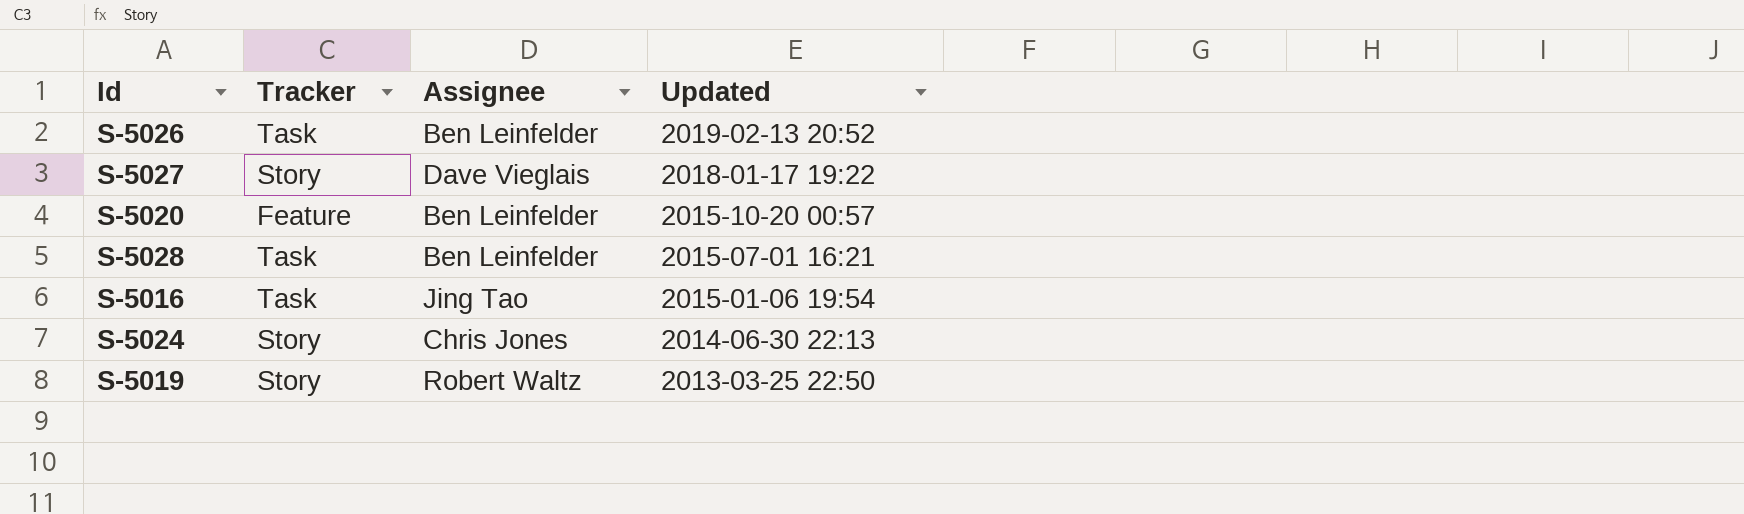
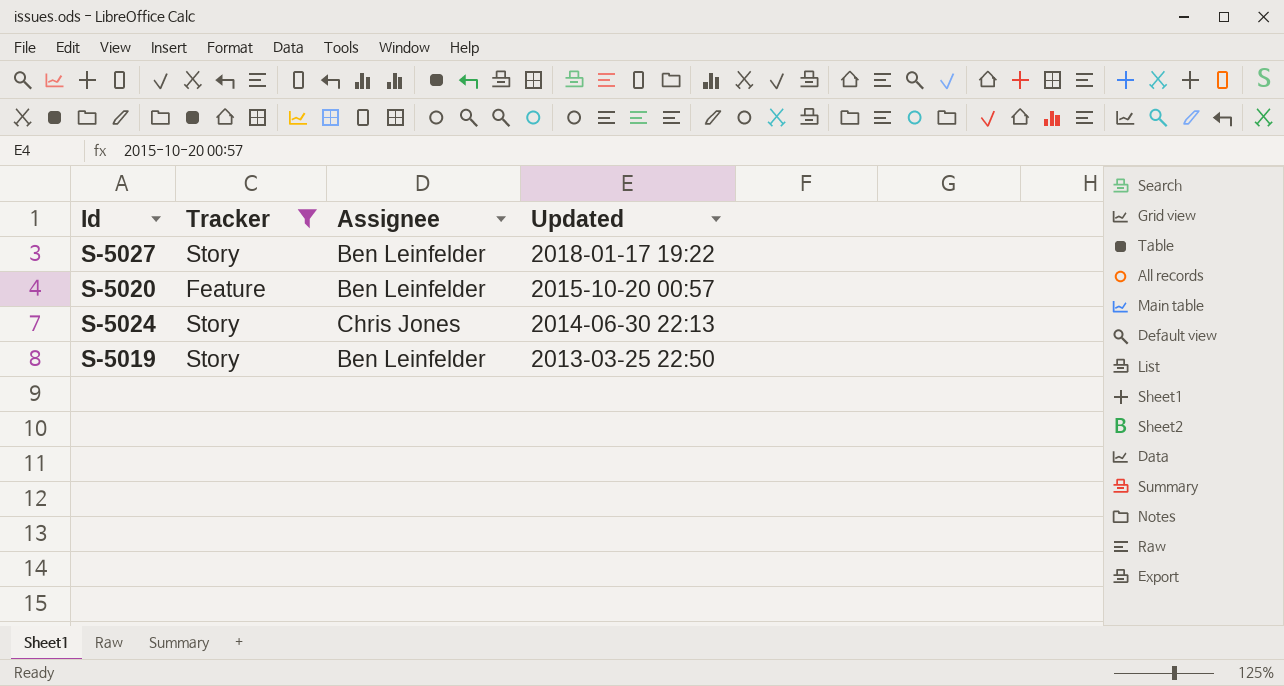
filter: none -> Tracker != Task
S-5027 | Assignee: Dave Vieglais -> Ben Leinfelder
S-5019 | Assignee: Robert Waltz -> Ben Leinfelder

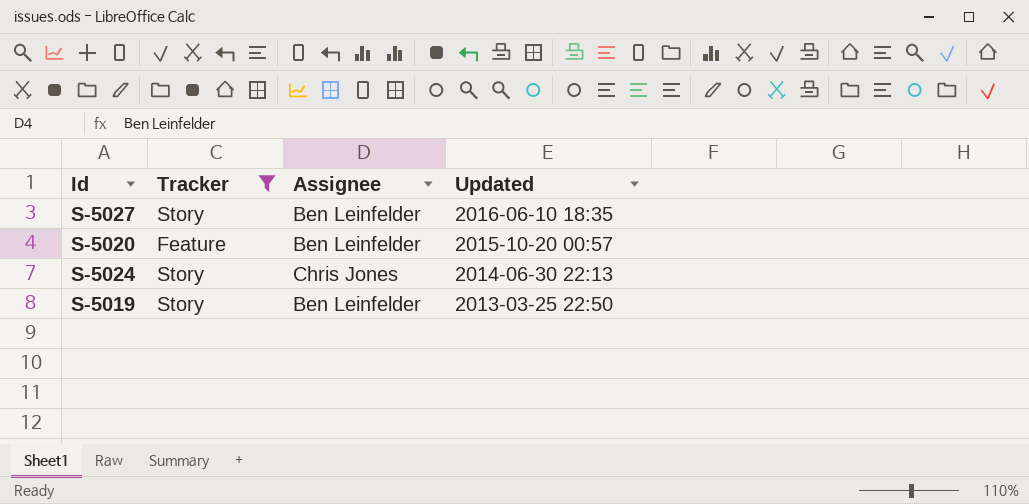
S-5027 | Updated: 2018-01-17 19:22 -> 2016-06-10 18:35

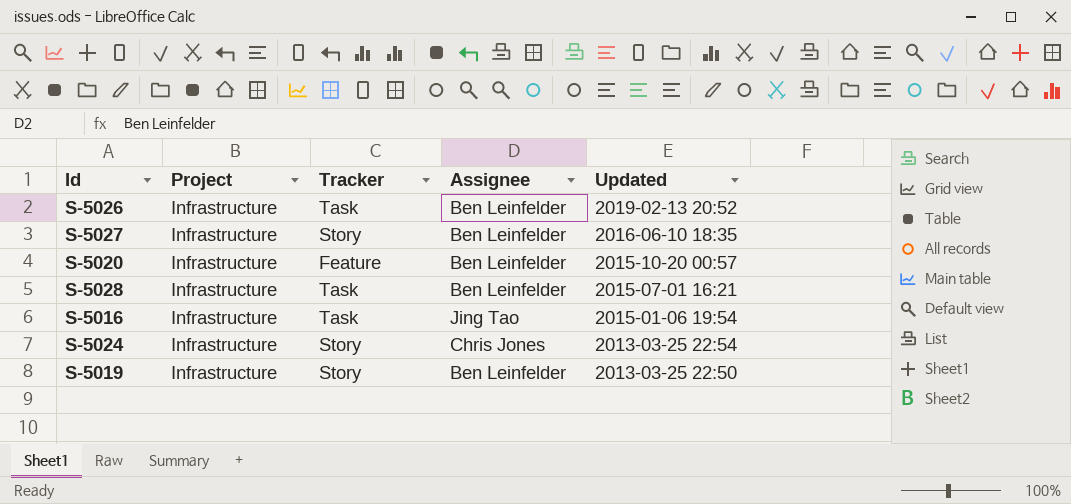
filter: Tracker != Task -> none
column Project | position: none -> 2
S-5024 | Updated: 2014-06-30 22:13 -> 2013-03-25 22:54

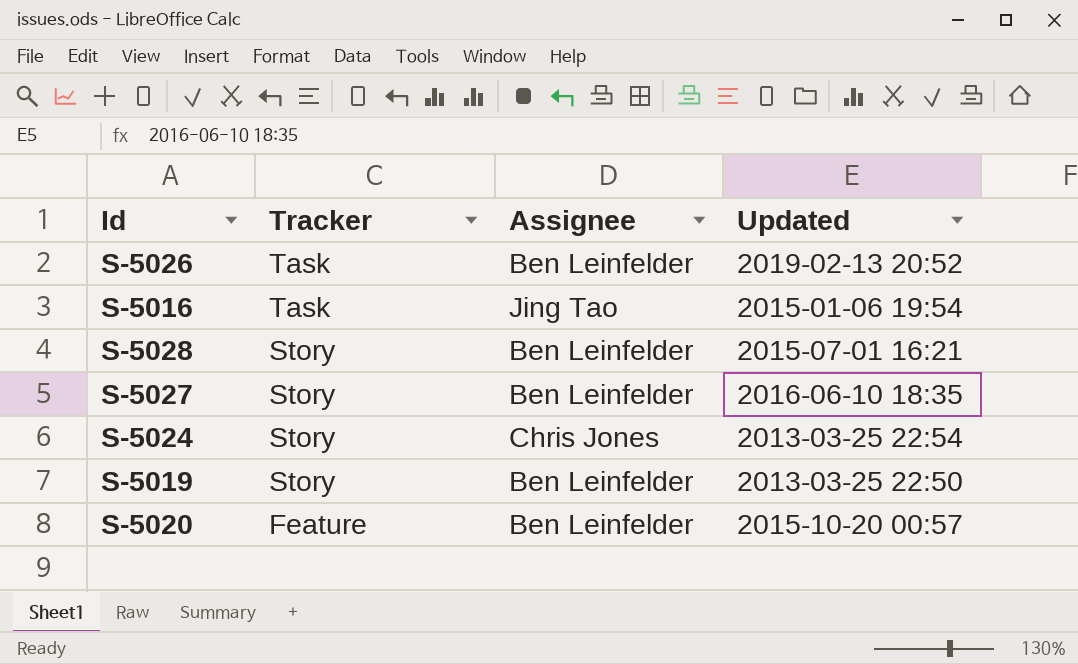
row order: Updated descending -> Tracker descending
column Project | position: 2 -> none
S-5028 | Tracker: Task -> Story

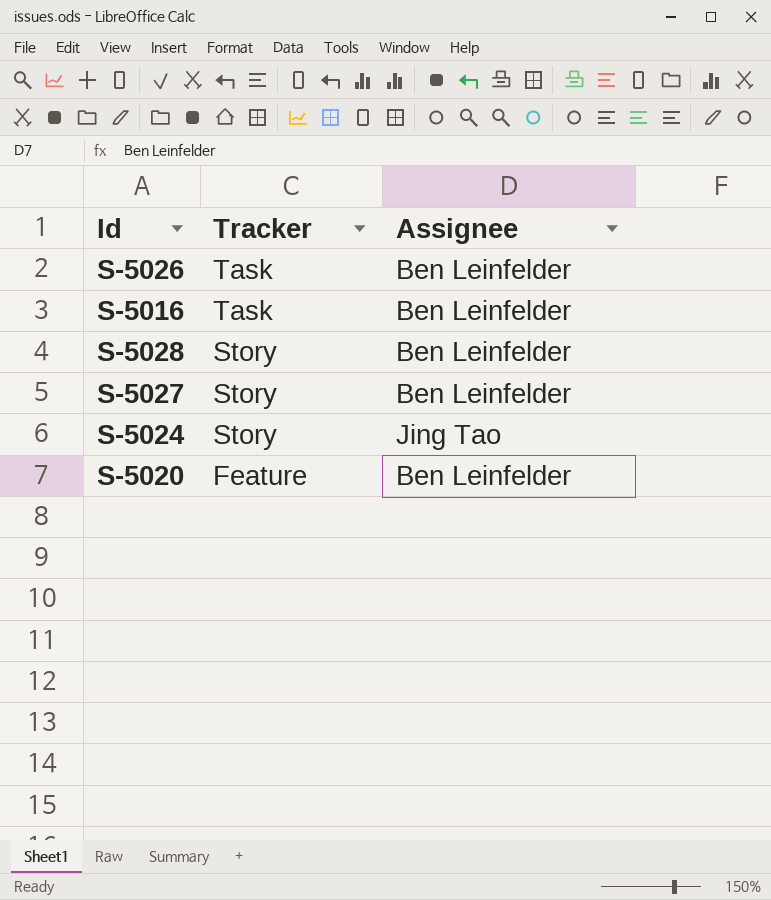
column Updated | position: 4 -> none
row S-5019: Story | Ben Leinfelder | 2013-03-25 22:50 -> none
S-5016 | Assignee: Jing Tao -> Ben Leinfelder
S-5024 | Assignee: Chris Jones -> Jing Tao

